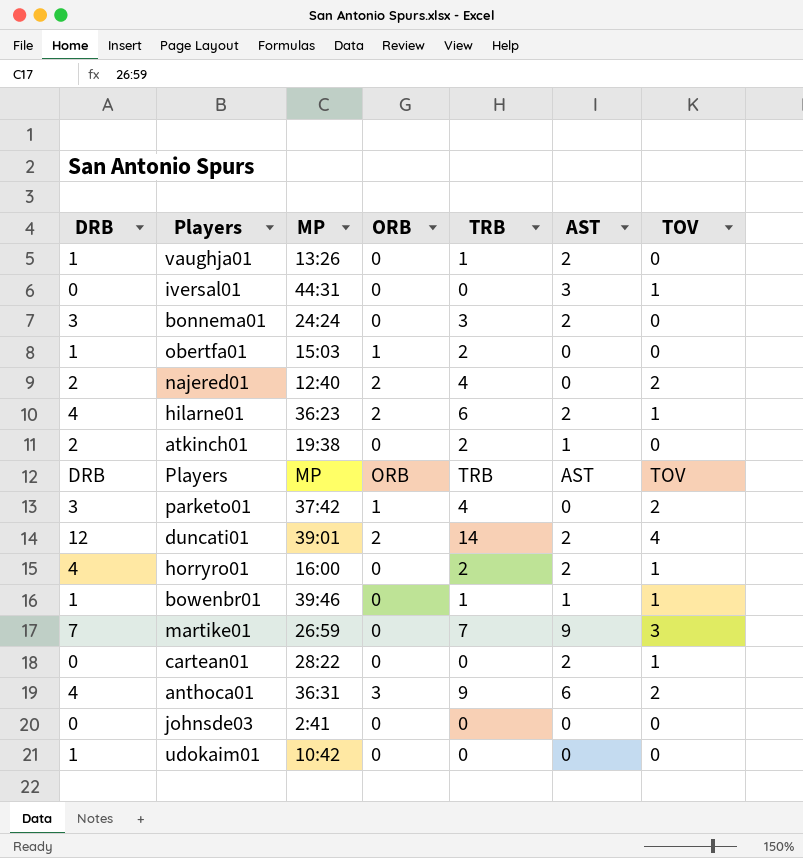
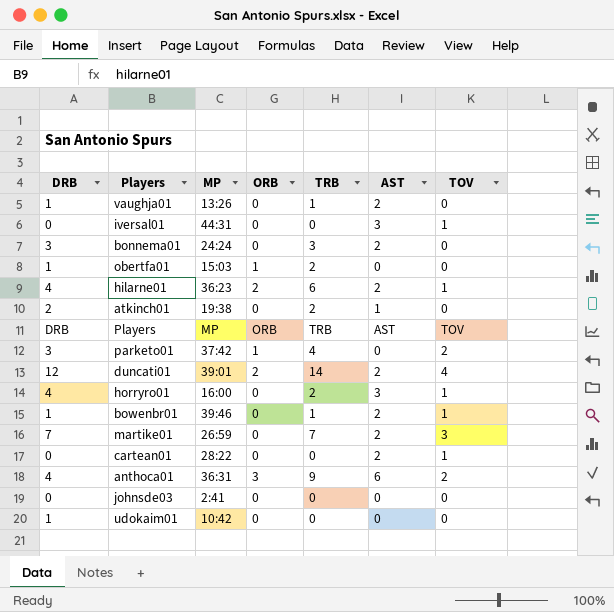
row najered01: 2 | 12:40 | 2 | 4 | 0 | 2 -> none
horryro01 | AST: 2 -> 3
bowenbr01 | AST: 1 -> 2
martike01 | AST: 9 -> 2

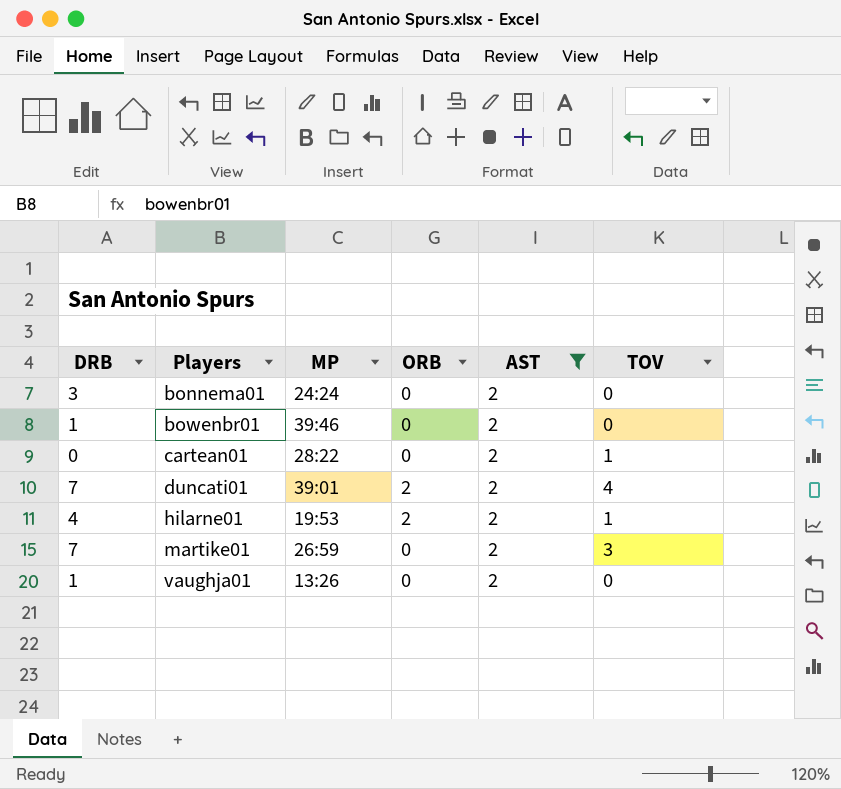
filter: none -> AST = 2
row order: none -> Players ascending
column TRB | position: 5 -> none
bowenbr01 | TOV: 1 -> 0
duncati01 | DRB: 12 -> 7
hilarne01 | MP: 36:23 -> 19:53

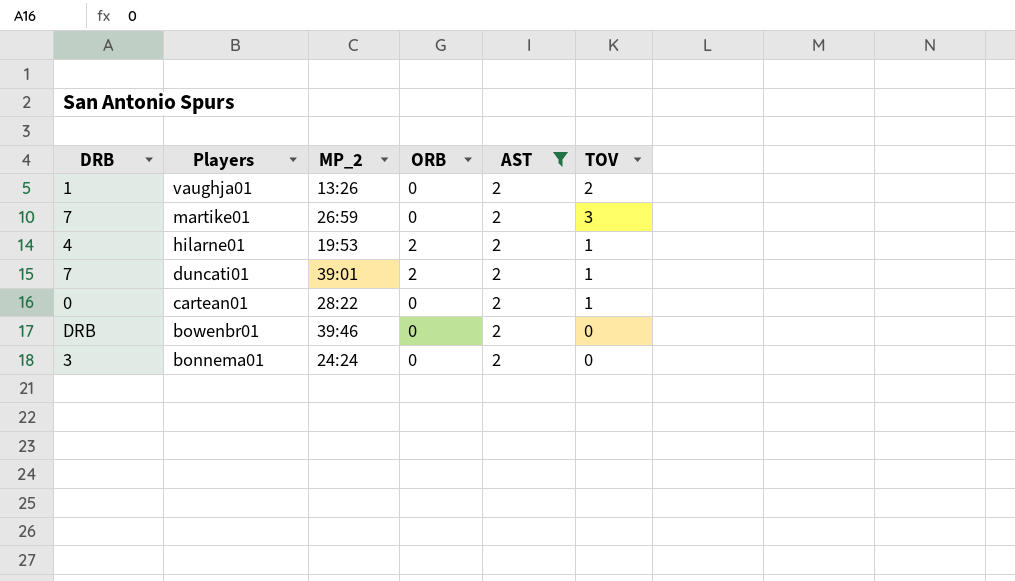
row order: Players ascending -> Players descending
column name: MP -> MP_2
vaughja01 | TOV: 0 -> 2
duncati01 | TOV: 4 -> 1
bowenbr01 | DRB: 1 -> DRB

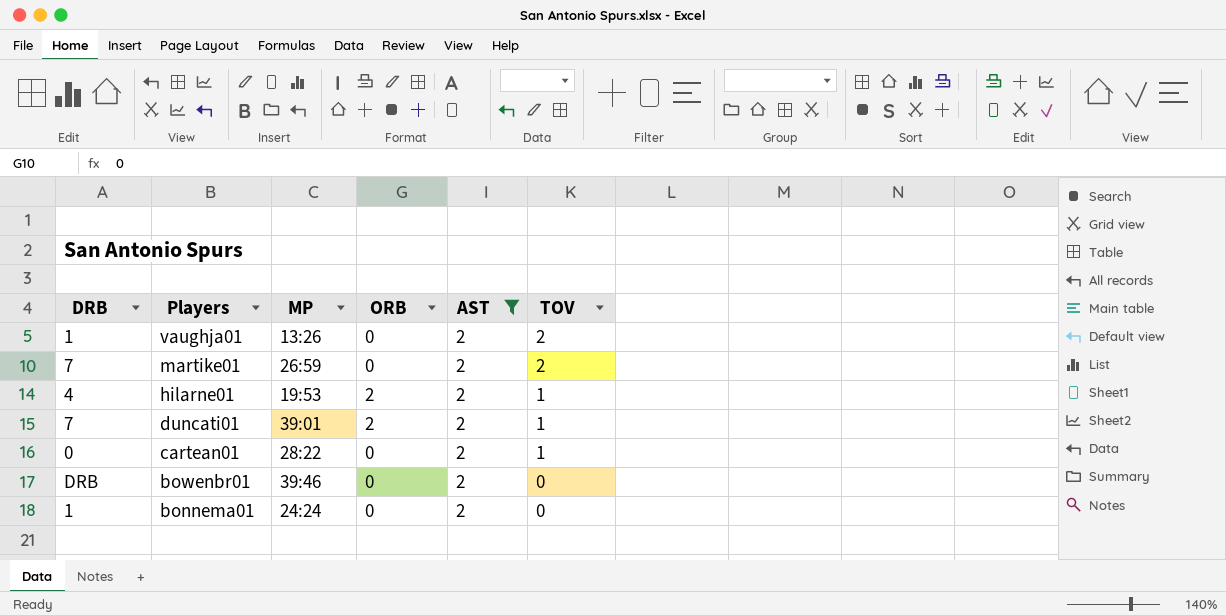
column name: MP_2 -> MP
martike01 | TOV: 3 -> 2
bonnema01 | DRB: 3 -> 1

